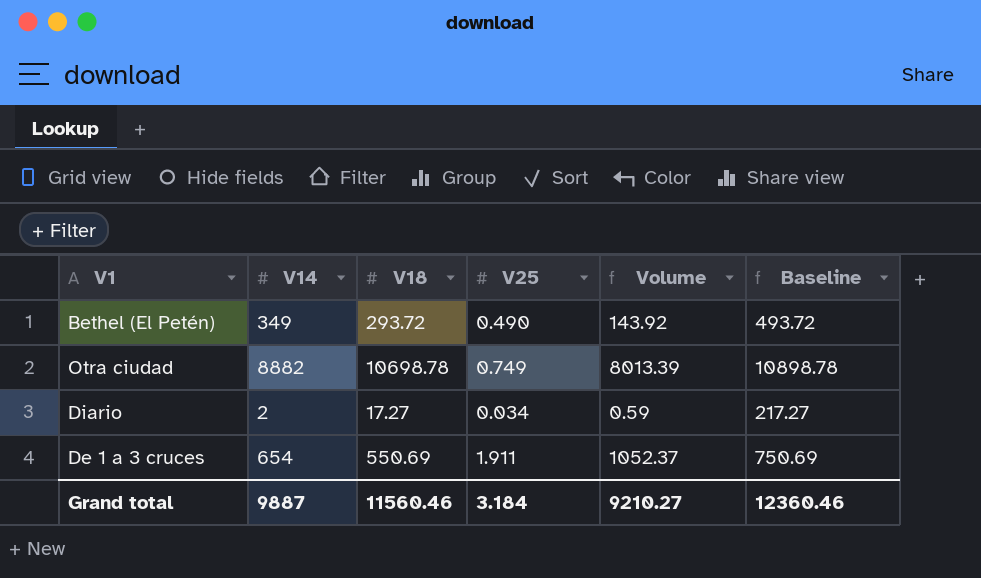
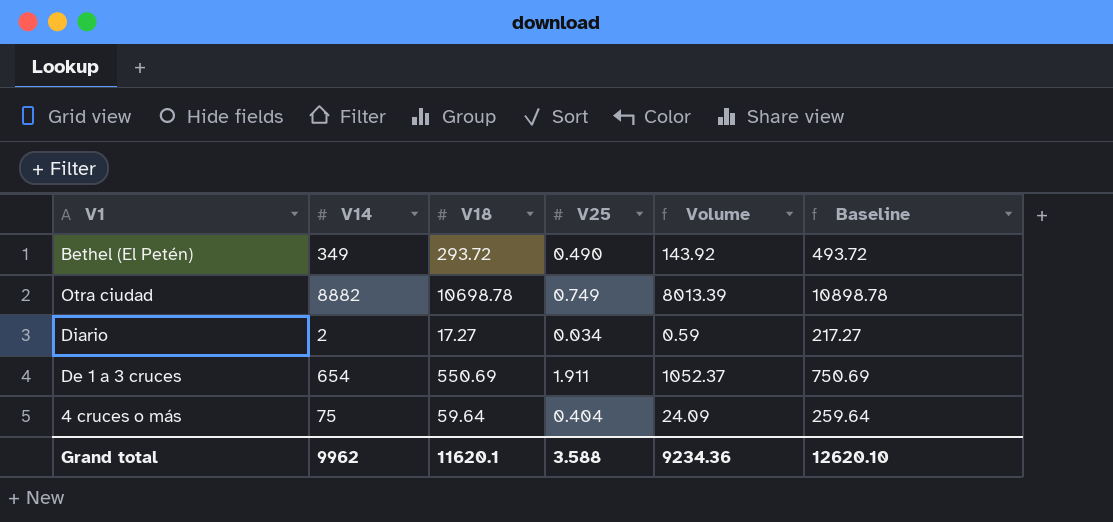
row 4 cruces o más: none -> 75 | 59.64 | 0.404 | 24.09 | 259.64
Grand total | V14: 9887 -> 9962
Grand total | V18: 11560.46 -> 11620.1
Grand total | V25: 3.184 -> 3.588
Grand total | Volume: 9210.27 -> 9234.36
Grand total | Baseline: 12360.46 -> 12620.10

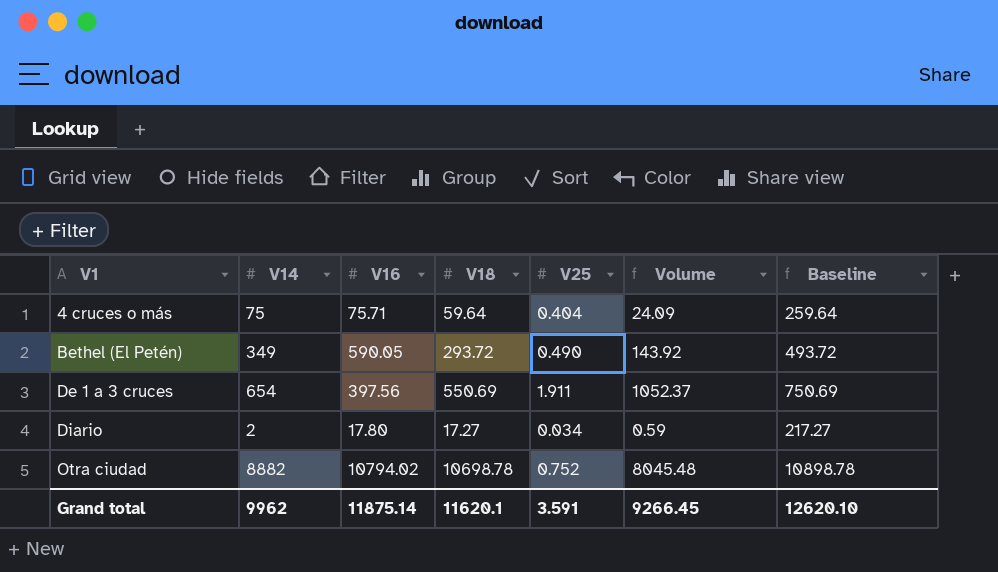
row order: none -> V1 ascending
column V16 | position: none -> 3
Otra ciudad | V25: 0.749 -> 0.752
Otra ciudad | Volume: 8013.39 -> 8045.48
Grand total | V25: 3.588 -> 3.591
Grand total | Volume: 9234.36 -> 9266.45

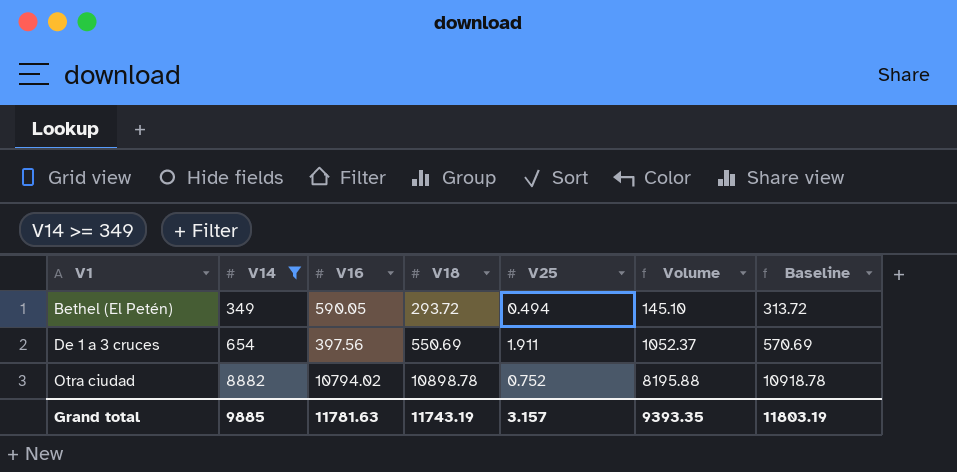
filter: none -> V14 >= 349
column Baseline | formula: [V18] + 200 -> [V18] + 20
Bethel (El Petén) | V25: 0.490 -> 0.494
Bethel (El Petén) | Volume: 143.92 -> 145.10
Otra ciudad | V18: 10698.78 -> 10898.78
Otra ciudad | Volume: 8045.48 -> 8195.88
Grand total | V14: 9962 -> 9885
Grand total | V16: 11875.14 -> 11781.63
Grand total | V18: 11620.1 -> 11743.19
Grand total | V25: 3.591 -> 3.157
Grand total | Volume: 9266.45 -> 9393.35
Grand total | Baseline: 12620.10 -> 11803.19

